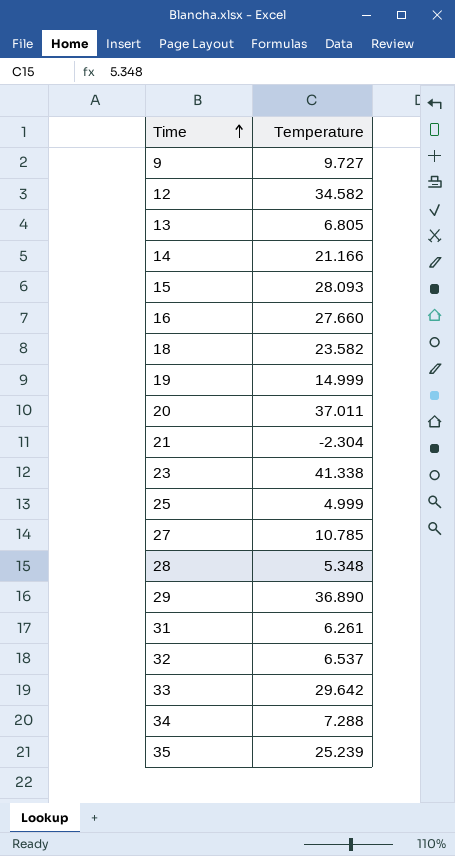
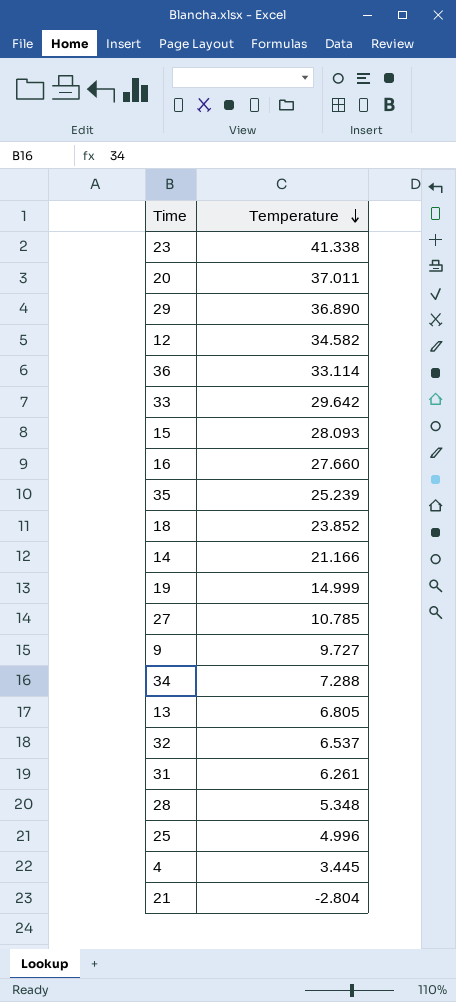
row order: Time ascending -> Temperature descending
row 36: none -> 33.114
18 | Temperature: 23.582 -> 23.852
25 | Temperature: 4.999 -> 4.996
row 4: none -> 3.445
21 | Temperature: -2.304 -> -2.804

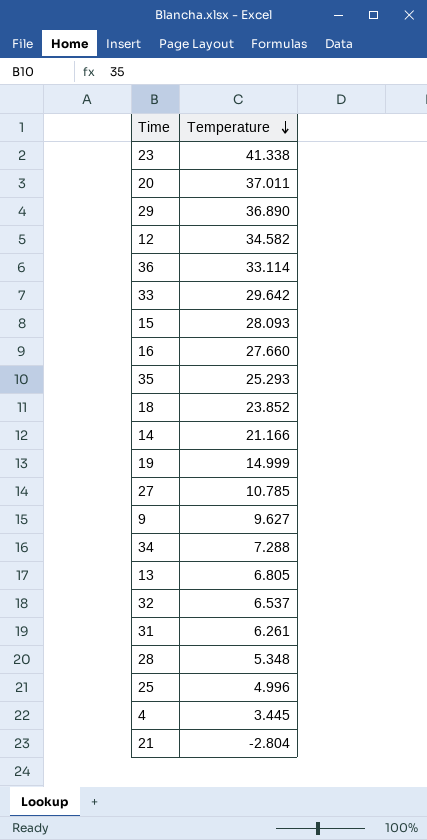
35 | Temperature: 25.239 -> 25.293
9 | Temperature: 9.727 -> 9.627

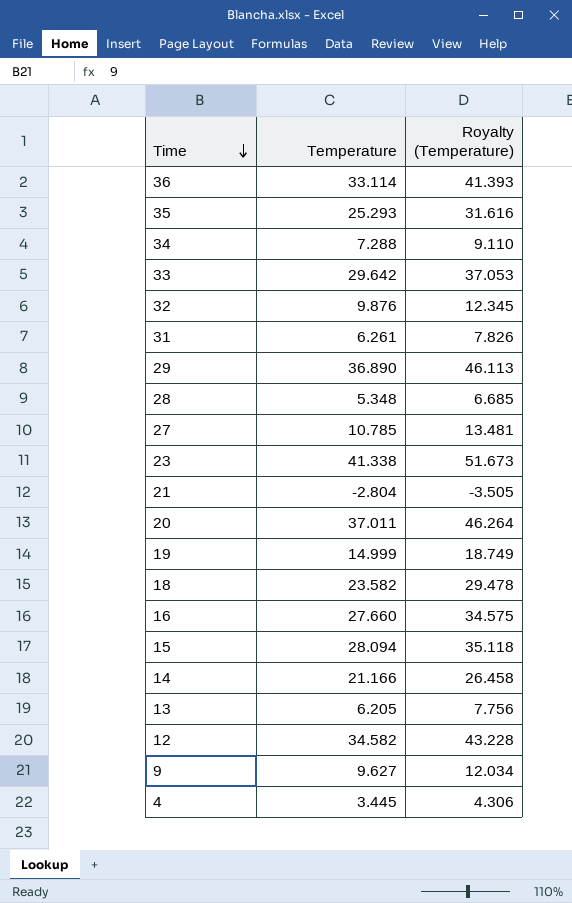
row order: Temperature descending -> Time descending
column Royalty (Temperature) | formula: none -> [Temperature] * 1.25
row 25: 4.996 -> none
32 | Temperature: 6.537 -> 9.876
18 | Temperature: 23.852 -> 23.582
15 | Temperature: 28.093 -> 28.094
13 | Temperature: 6.805 -> 6.205

